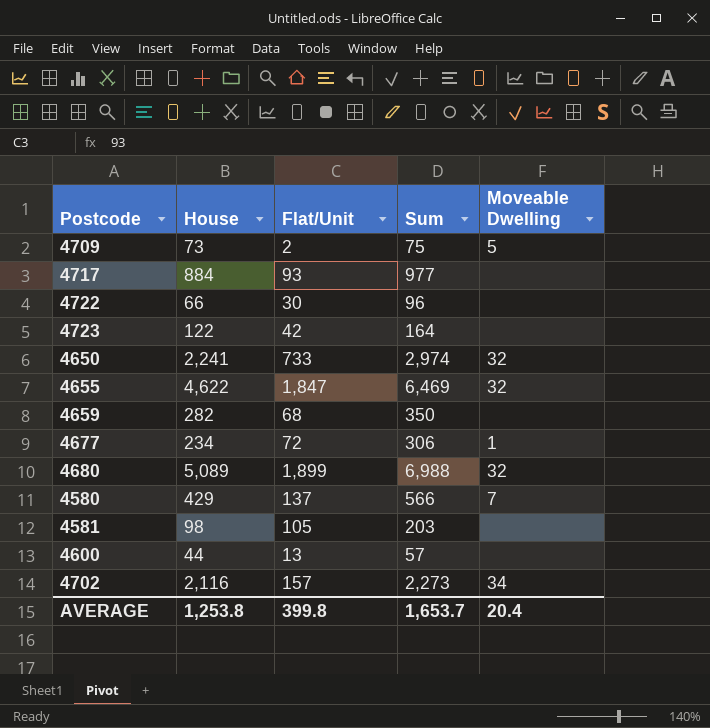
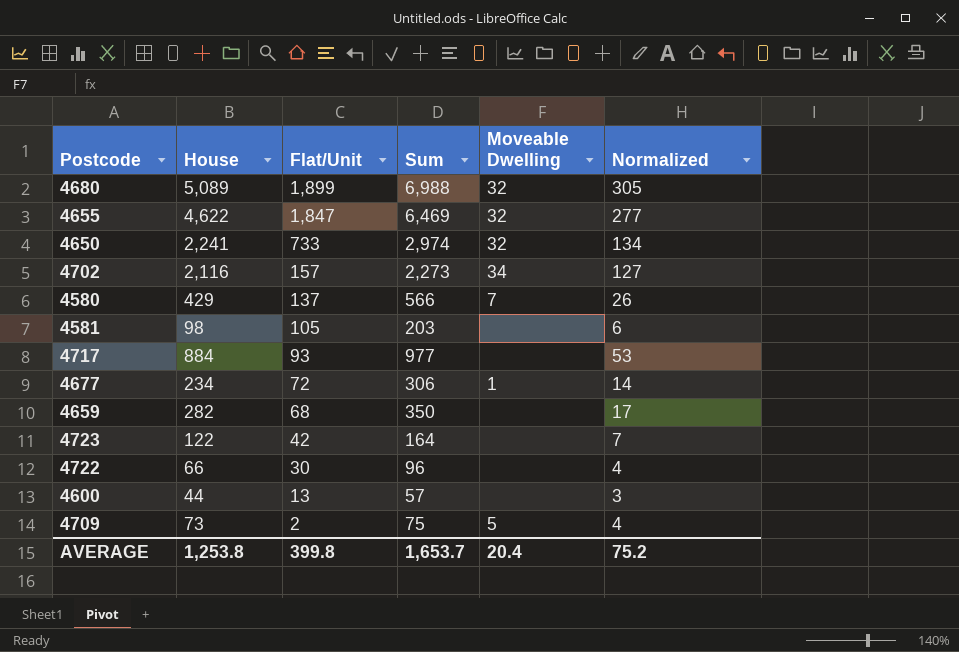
row order: none -> Flat/Unit descending
column Normalized | formula: none -> [House] * 0.06

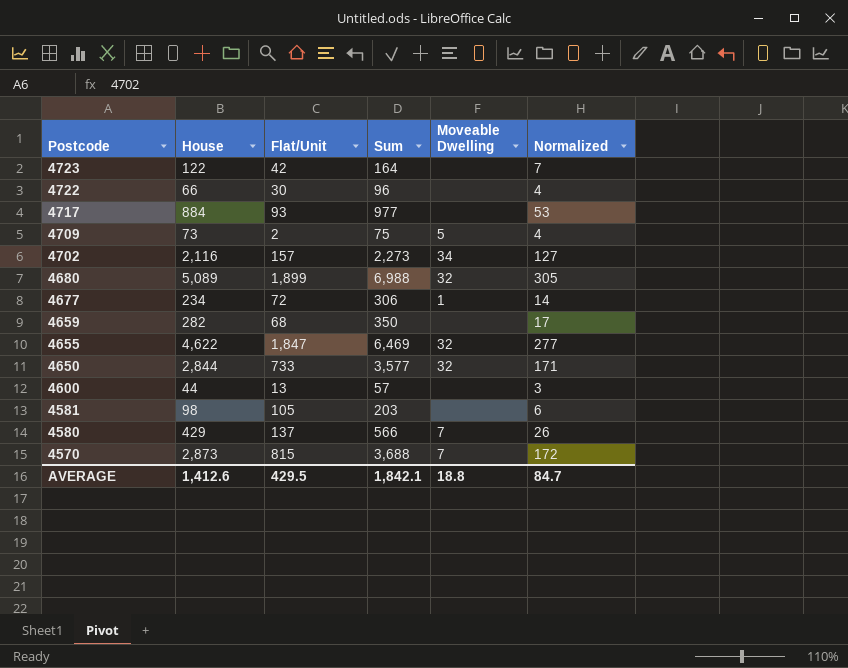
row order: Flat/Unit descending -> Postcode descending
4650 | House: 2,241 -> 2,844
4650 | Sum: 2,974 -> 3,577
4650 | Normalized: 134 -> 171
row 4570: none -> 2,873 | 815 | 3,688 | 7 | 172
AVERAGE | House: 1,253.8 -> 1,412.6
AVERAGE | Flat/Unit: 399.8 -> 429.5
AVERAGE | Sum: 1,653.7 -> 1,842.1
AVERAGE | Moveable Dwelling: 20.4 -> 18.8
AVERAGE | Normalized: 75.2 -> 84.7

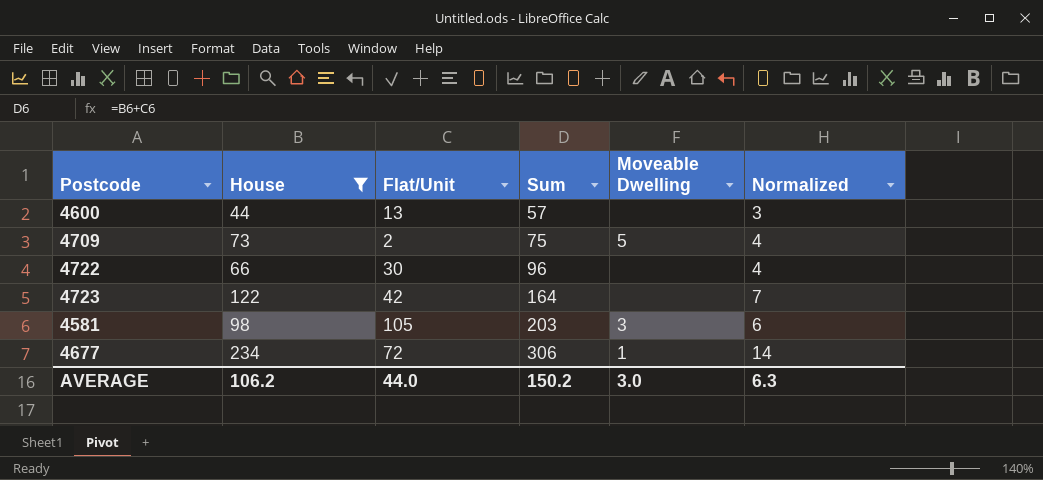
filter: none -> House <= 234
row order: Postcode descending -> Sum ascending
4581 | Moveable Dwelling: none -> 3
AVERAGE | House: 1,412.6 -> 106.2
AVERAGE | Flat/Unit: 429.5 -> 44.0
AVERAGE | Sum: 1,842.1 -> 150.2
AVERAGE | Moveable Dwelling: 18.8 -> 3.0
AVERAGE | Normalized: 84.7 -> 6.3

